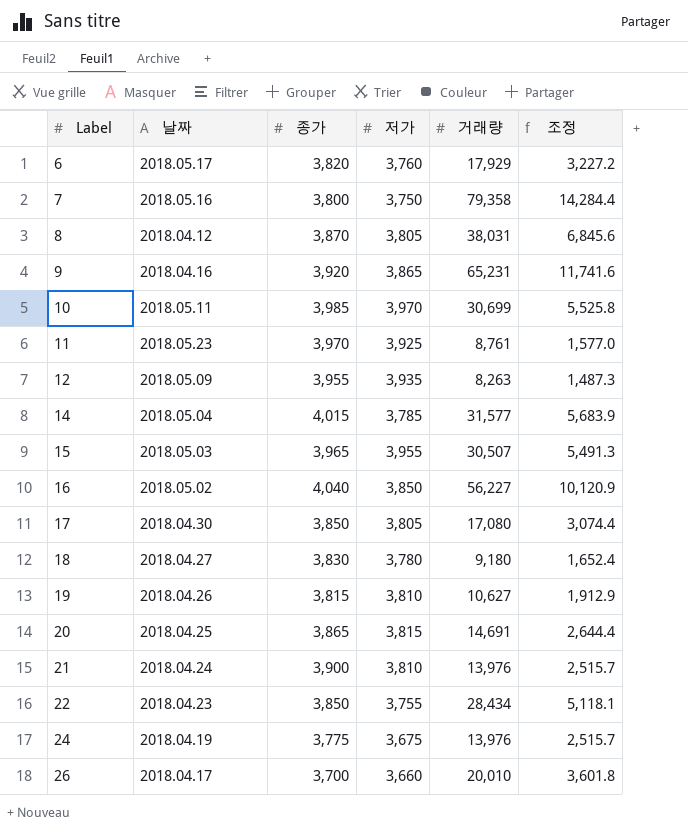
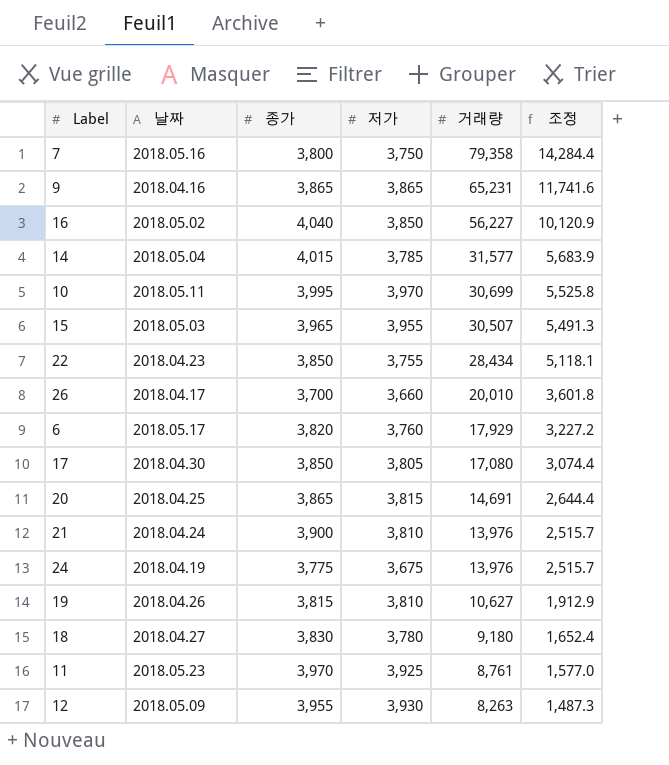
row order: Label ascending -> 거래량 descending
row 8: 2018.04.12 | 3,870 | 3,805 | 38,031 | 6,845.6 -> none
9 | 종가: 3,920 -> 3,865
10 | 종가: 3,985 -> 3,995
12 | 저가: 3,935 -> 3,930

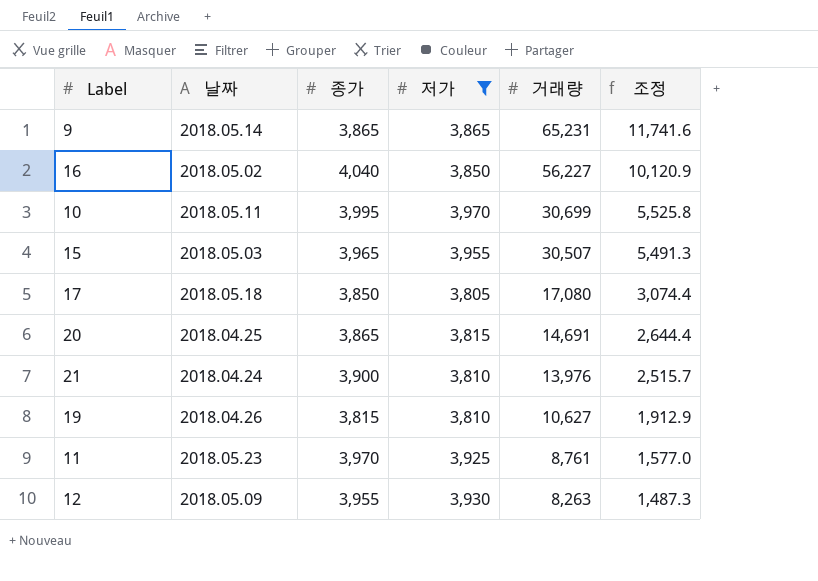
filter: none -> 저가 >= 3,805
9 | 날짜: 2018.04.16 -> 2018.05.14
17 | 날짜: 2018.04.30 -> 2018.05.18

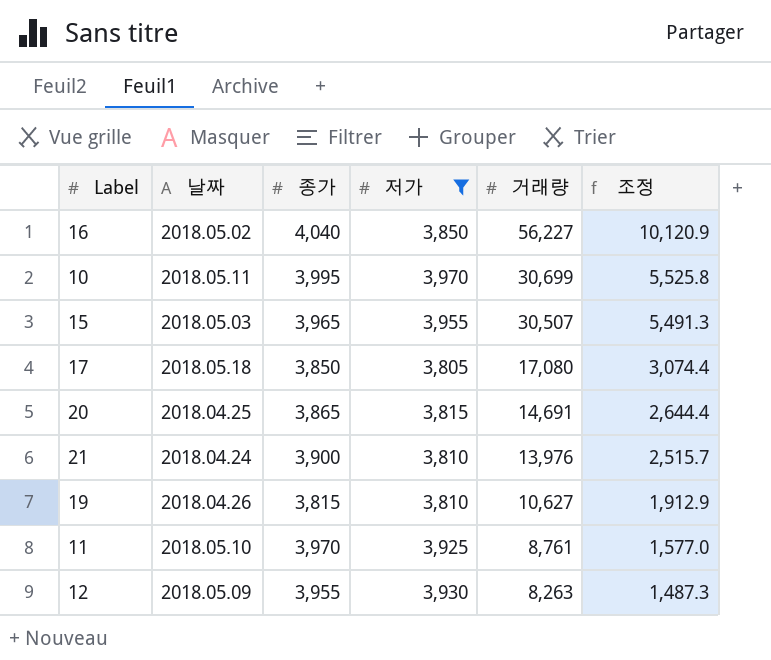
row 9: 2018.05.14 | 3,865 | 3,865 | 65,231 | 11,741.6 -> none
11 | 날짜: 2018.05.23 -> 2018.05.10

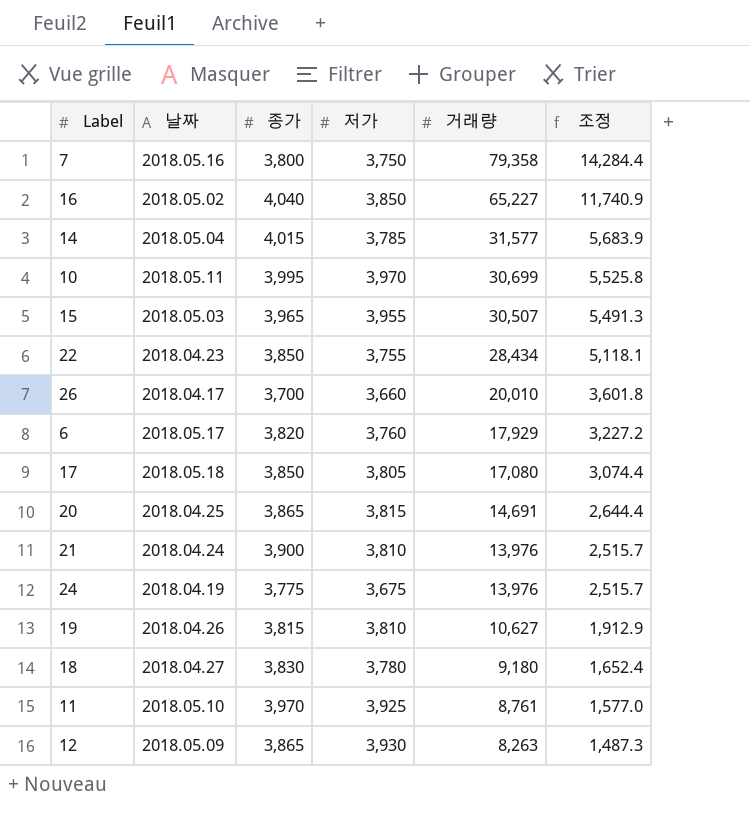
filter: 저가 >= 3,805 -> none
16 | 거래량: 56,227 -> 65,227
16 | 조정: 10,120.9 -> 11,740.9
12 | 종가: 3,955 -> 3,865

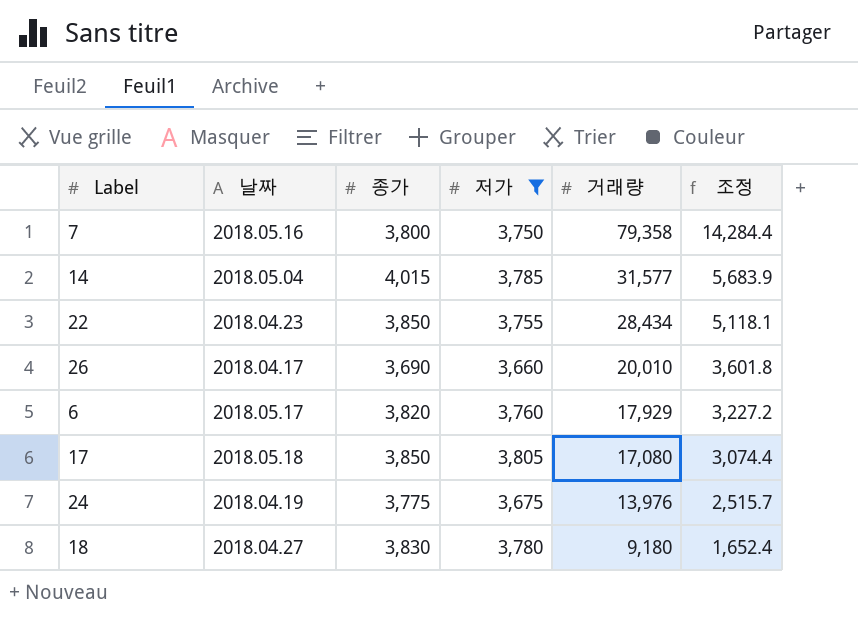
filter: none -> 저가 <= 3,805
26 | 종가: 3,700 -> 3,690

